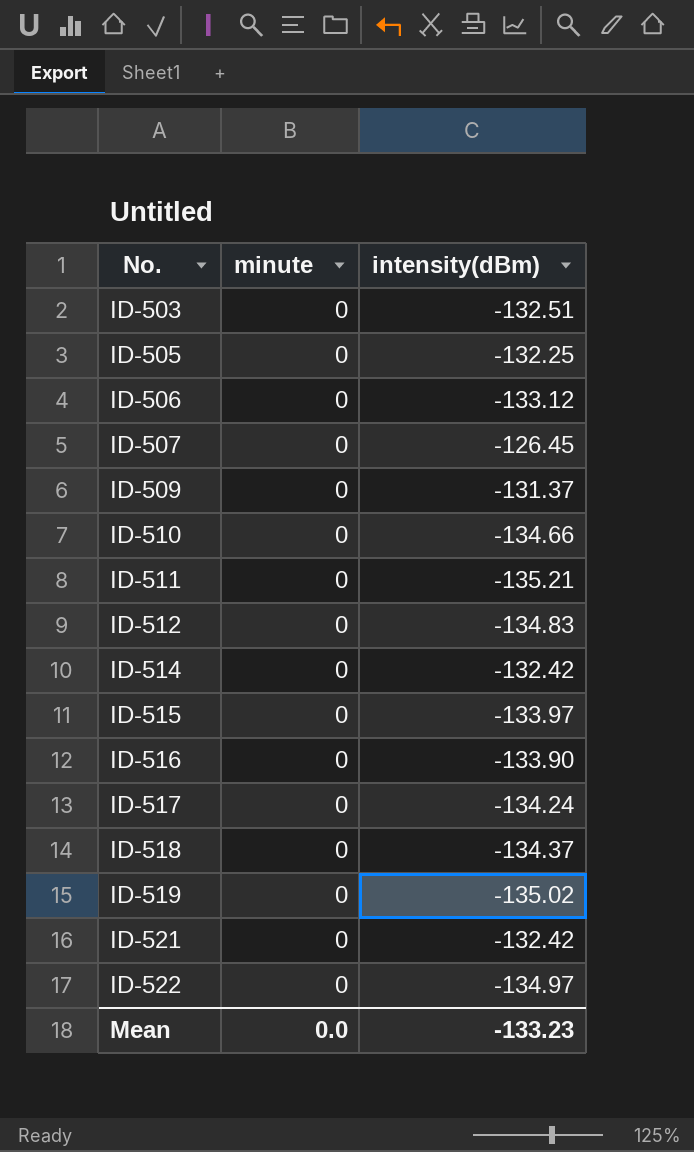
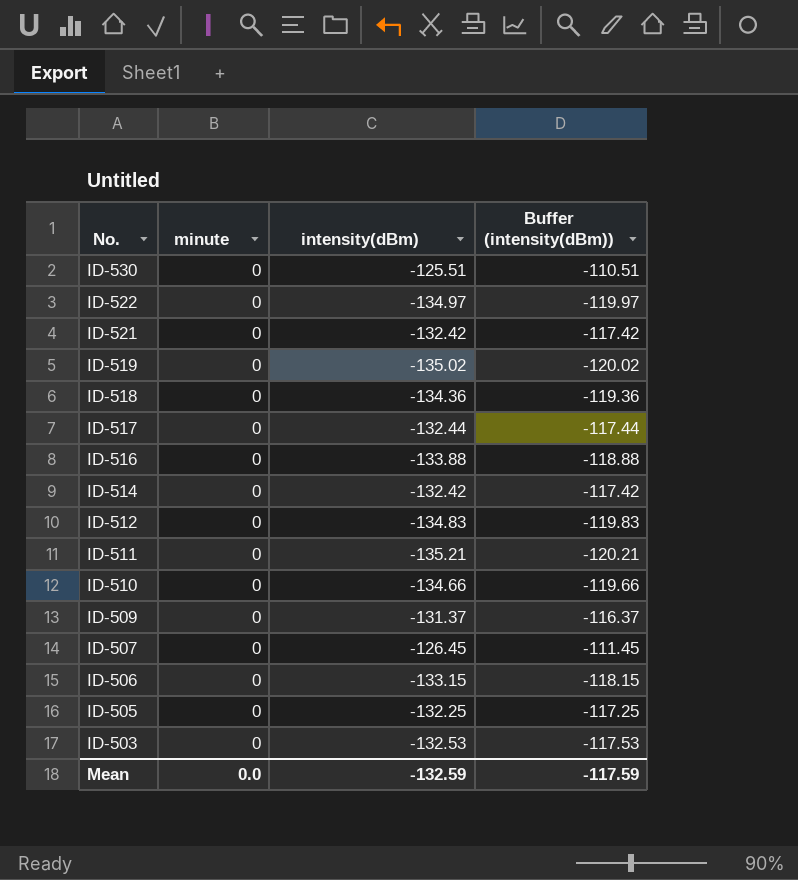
row order: No. ascending -> No. descending
column Buffer (intensity(dBm)) | formula: none -> [intensity(dBm)] + 15
row ID-515: 0 | -133.97 -> none
row ID-530: none -> 0 | -125.51 | -110.51
ID-518 | intensity(dBm): -134.37 -> -134.36
ID-517 | intensity(dBm): -134.24 -> -132.44
ID-516 | intensity(dBm): -133.90 -> -133.88
ID-506 | intensity(dBm): -133.12 -> -133.15
ID-503 | intensity(dBm): -132.51 -> -132.53
Mean | intensity(dBm): -133.23 -> -132.59

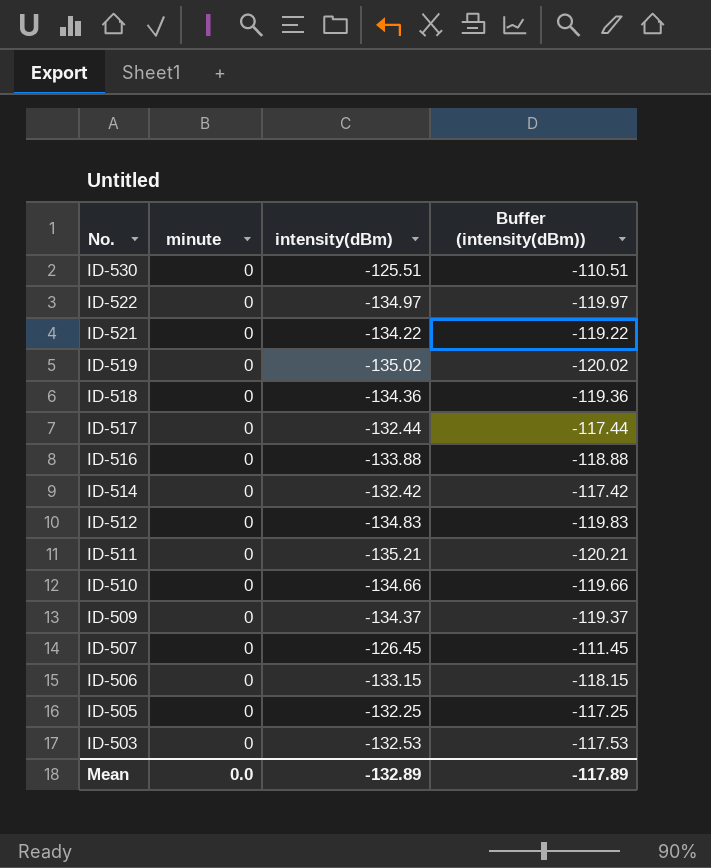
ID-521 | intensity(dBm): -132.42 -> -134.22
ID-521 | Buffer (intensity(dBm)): -117.42 -> -119.22
ID-509 | intensity(dBm): -131.37 -> -134.37
ID-509 | Buffer (intensity(dBm)): -116.37 -> -119.37
Mean | intensity(dBm): -132.59 -> -132.89
Mean | Buffer (intensity(dBm)): -117.59 -> -117.89

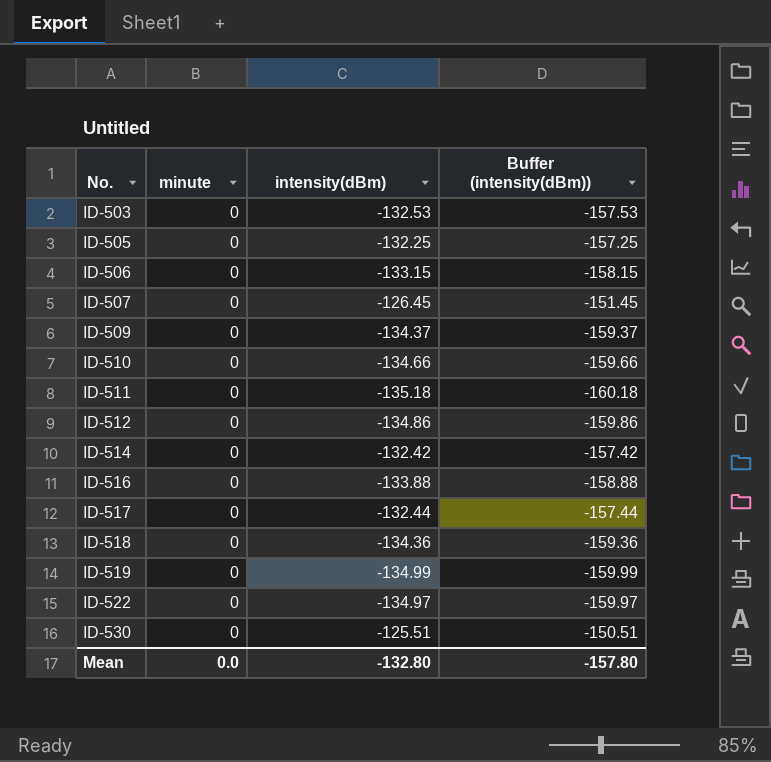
row order: No. descending -> No. ascending
column Buffer (intensity(dBm)) | formula: [intensity(dBm)] + 15 -> [intensity(dBm)] - 25
row ID-521: 0 | -134.22 | -119.22 -> none
ID-511 | intensity(dBm): -135.21 -> -135.18
ID-512 | intensity(dBm): -134.83 -> -134.86
ID-519 | intensity(dBm): -135.02 -> -134.99
Mean | intensity(dBm): -132.89 -> -132.80
Mean | Buffer (intensity(dBm)): -117.89 -> -157.80

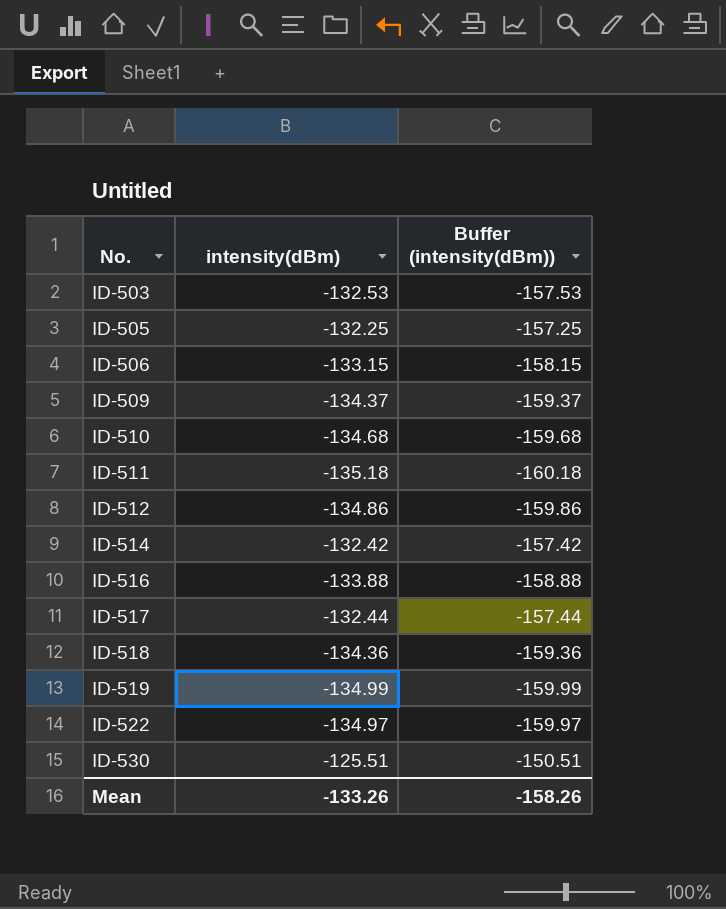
column minute | position: 2 -> none
row ID-507: 0 | -126.45 | -151.45 -> none
ID-510 | intensity(dBm): -134.66 -> -134.68
ID-510 | Buffer (intensity(dBm)): -159.66 -> -159.68
Mean | intensity(dBm): -132.80 -> -133.26
Mean | Buffer (intensity(dBm)): -157.80 -> -158.26

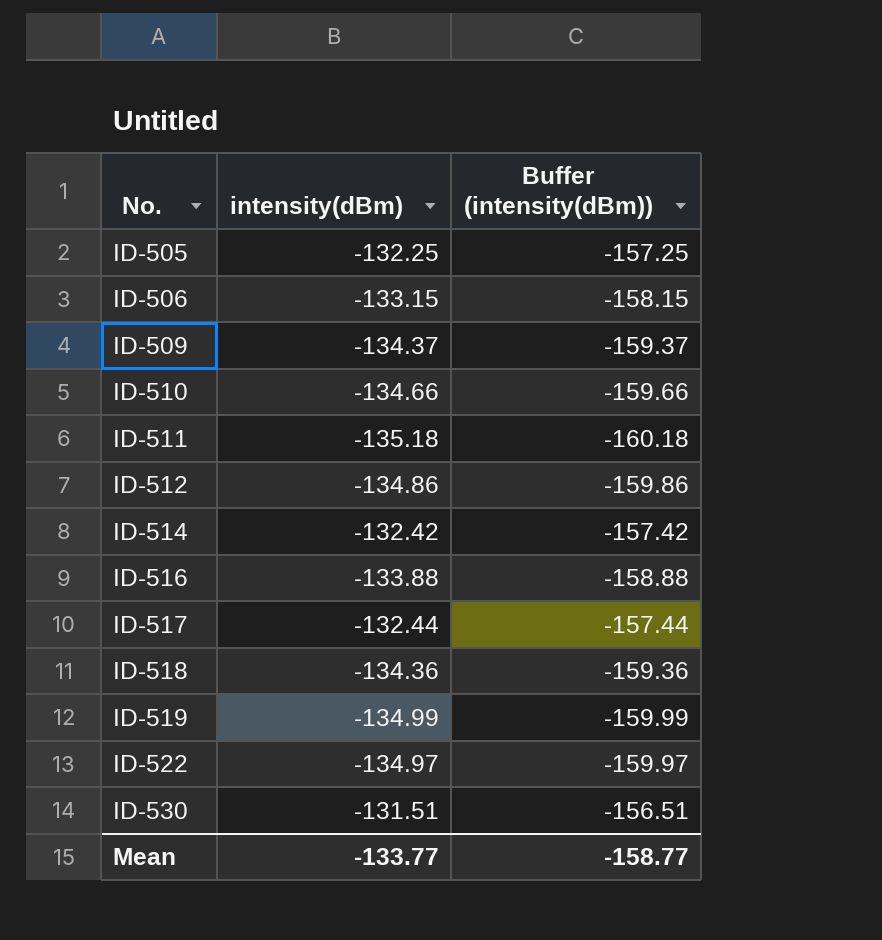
row ID-503: -132.53 | -157.53 -> none
ID-510 | intensity(dBm): -134.68 -> -134.66
ID-510 | Buffer (intensity(dBm)): -159.68 -> -159.66
ID-530 | intensity(dBm): -125.51 -> -131.51
ID-530 | Buffer (intensity(dBm)): -150.51 -> -156.51
Mean | intensity(dBm): -133.26 -> -133.77
Mean | Buffer (intensity(dBm)): -158.26 -> -158.77

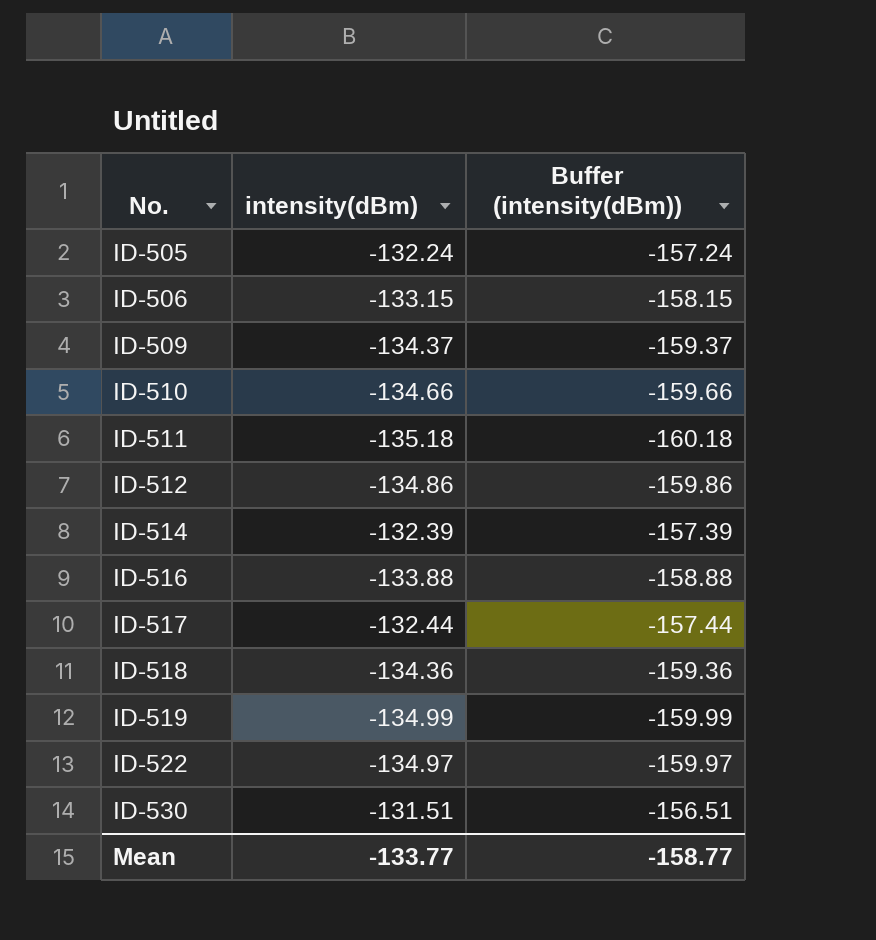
ID-505 | intensity(dBm): -132.25 -> -132.24
ID-505 | Buffer (intensity(dBm)): -157.25 -> -157.24
ID-514 | intensity(dBm): -132.42 -> -132.39
ID-514 | Buffer (intensity(dBm)): -157.42 -> -157.39

